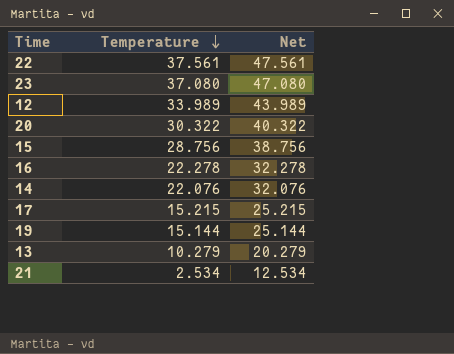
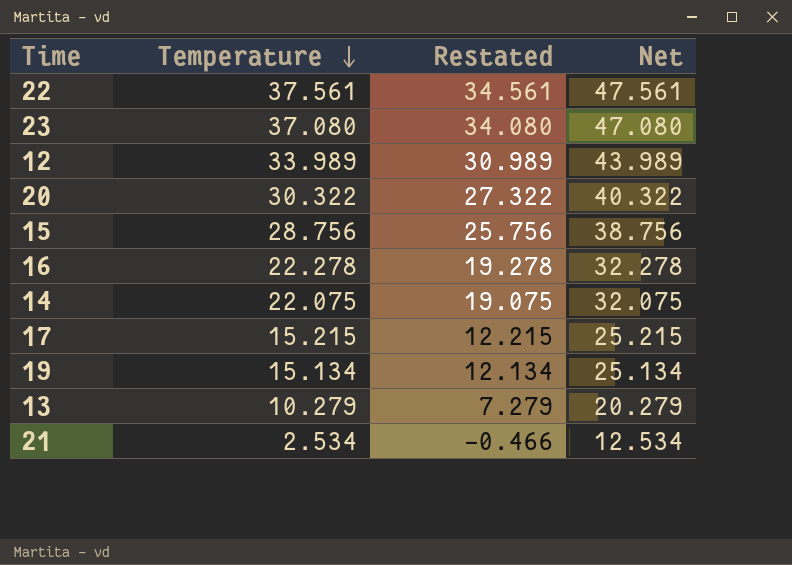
column Restated | formula: none -> [Temperature] - 3
14 | Temperature: 22.076 -> 22.075
14 | Net: 32.076 -> 32.075
19 | Temperature: 15.144 -> 15.134
19 | Net: 25.144 -> 25.134

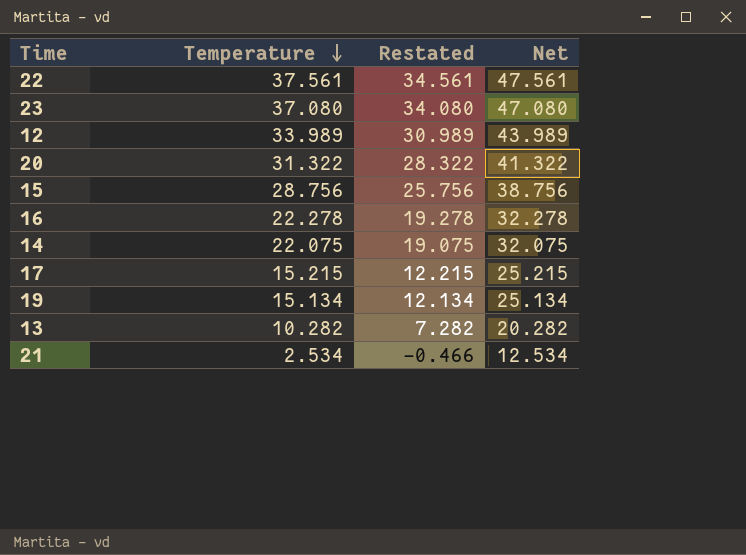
20 | Temperature: 30.322 -> 31.322
20 | Restated: 27.322 -> 28.322
20 | Net: 40.322 -> 41.322
13 | Temperature: 10.279 -> 10.282
13 | Restated: 7.279 -> 7.282
13 | Net: 20.279 -> 20.282

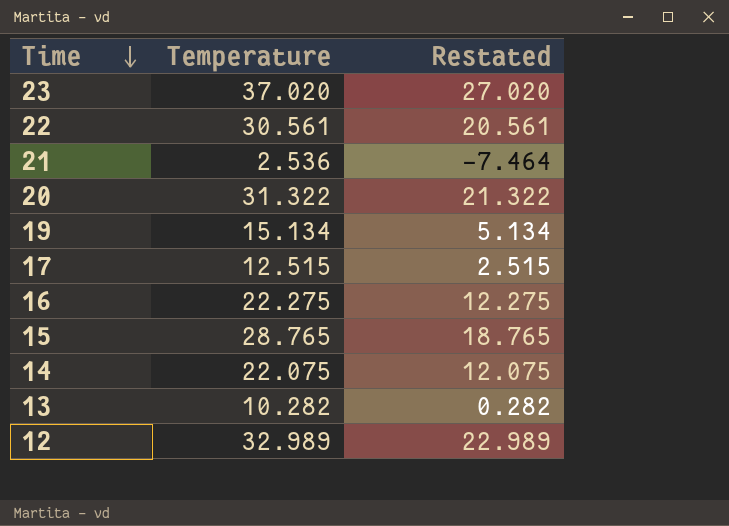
row order: Temperature descending -> Time descending
column Net | formula: [Temperature] + 10 -> none
column Restated | formula: [Temperature] - 3 -> [Temperature] - 10
23 | Temperature: 37.080 -> 37.020
22 | Temperature: 37.561 -> 30.561
21 | Temperature: 2.534 -> 2.536
17 | Temperature: 15.215 -> 12.515
16 | Temperature: 22.278 -> 22.275
15 | Temperature: 28.756 -> 28.765
12 | Temperature: 33.989 -> 32.989

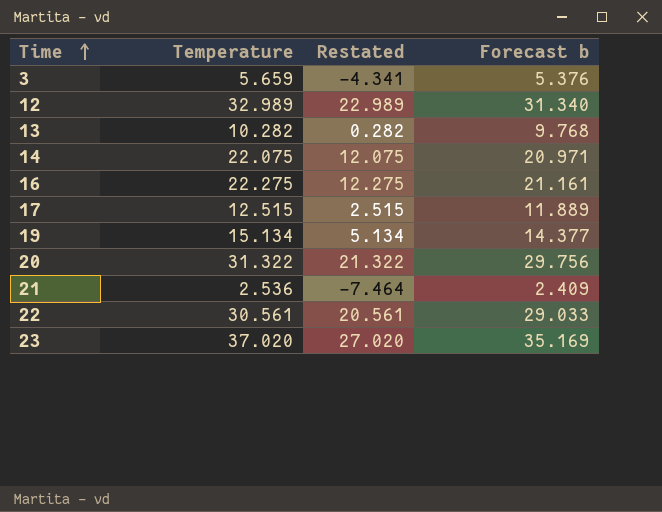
row order: Time descending -> Time ascending
column Forecast b | formula: none -> [Temperature] * 0.95
row 15: 28.765 | 18.765 -> none
row 3: none -> 5.659 | -4.341 | 5.376

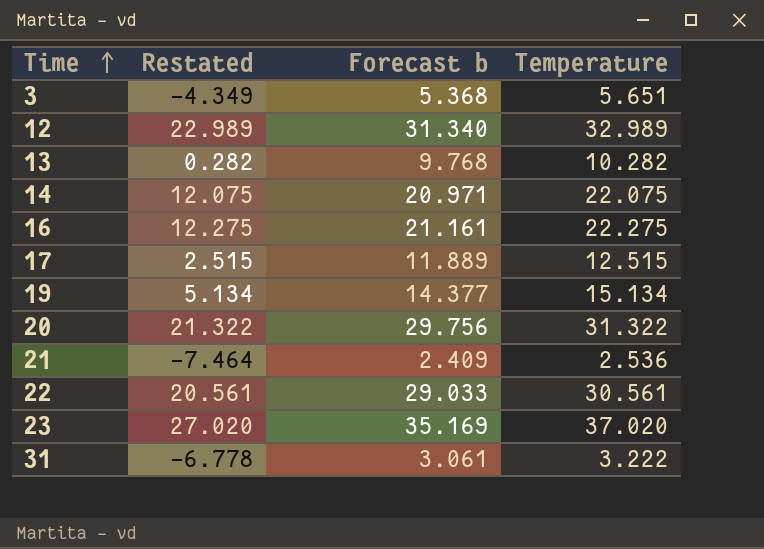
column Temperature | position: 2 -> 4
3 | Restated: -4.341 -> -4.349
3 | Forecast b: 5.376 -> 5.368
3 | Temperature: 5.659 -> 5.651
row 31: none -> -6.778 | 3.061 | 3.222

